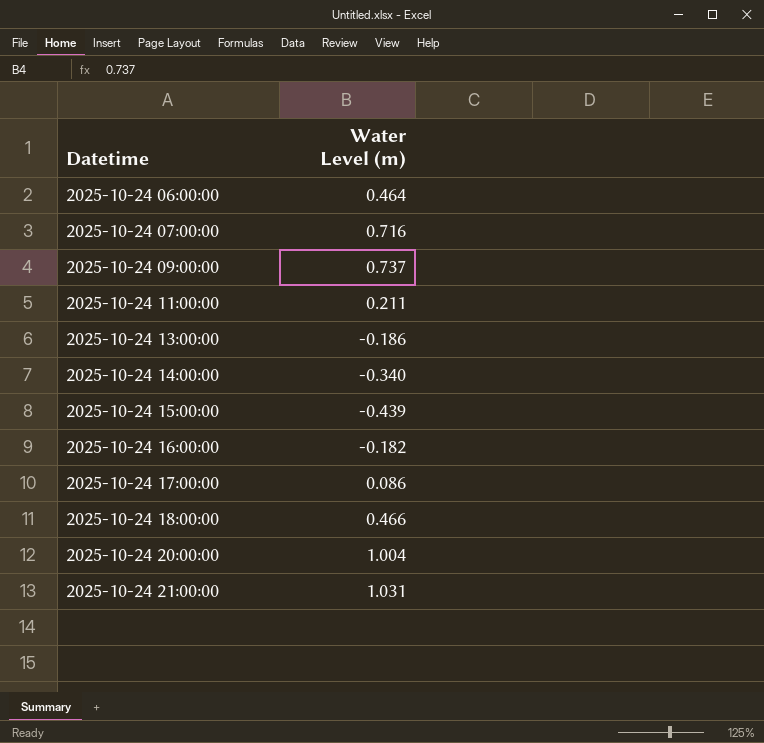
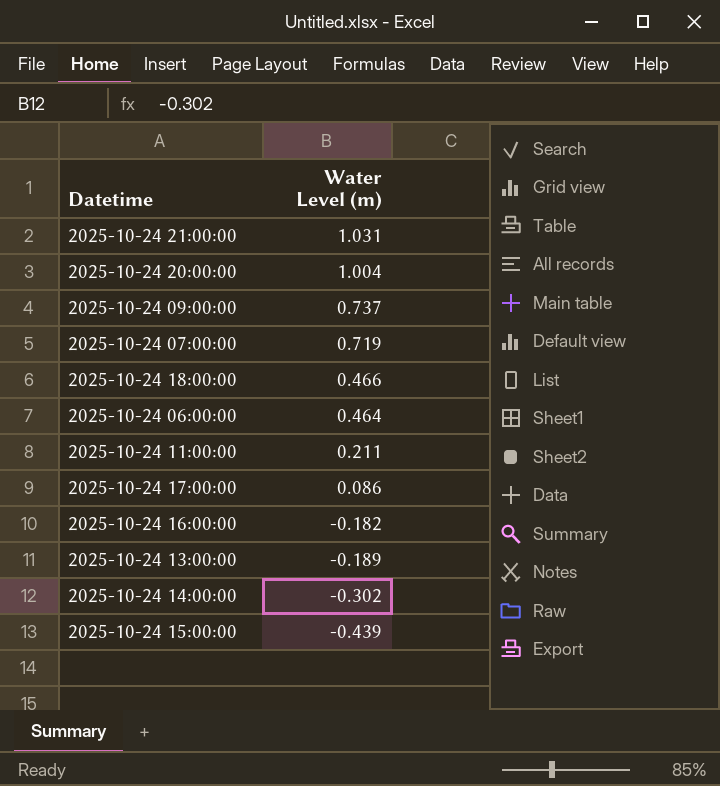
row order: Datetime ascending -> Water Level (m) descending
2025-10-24 07:00:00 | Water Level (m): 0.716 -> 0.719
2025-10-24 13:00:00 | Water Level (m): -0.186 -> -0.189
2025-10-24 14:00:00 | Water Level (m): -0.340 -> -0.302

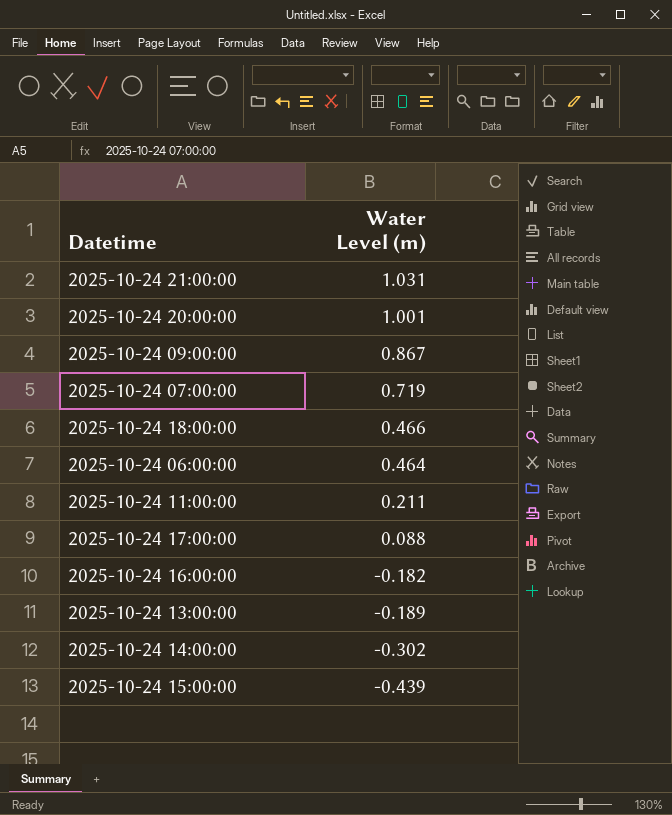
2025-10-24 20:00:00 | Water Level (m): 1.004 -> 1.001
2025-10-24 09:00:00 | Water Level (m): 0.737 -> 0.867
2025-10-24 17:00:00 | Water Level (m): 0.086 -> 0.088

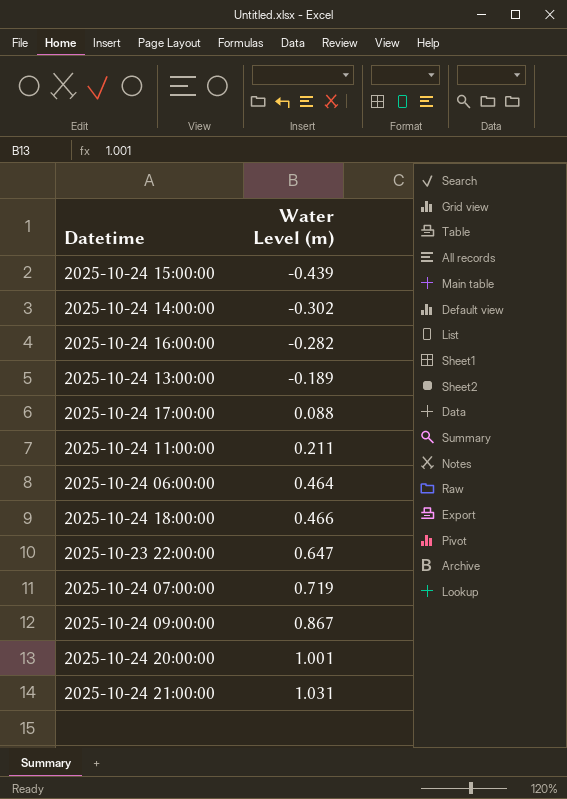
row order: Water Level (m) descending -> Water Level (m) ascending
2025-10-24 16:00:00 | Water Level (m): -0.182 -> -0.282
row 2025-10-23 22:00:00: none -> 0.647

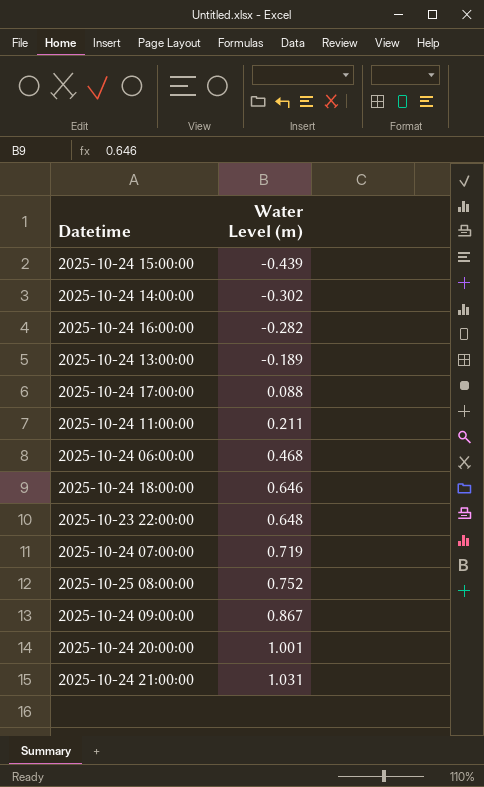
2025-10-24 06:00:00 | Water Level (m): 0.464 -> 0.468
2025-10-24 18:00:00 | Water Level (m): 0.466 -> 0.646
2025-10-23 22:00:00 | Water Level (m): 0.647 -> 0.648
row 2025-10-25 08:00:00: none -> 0.752

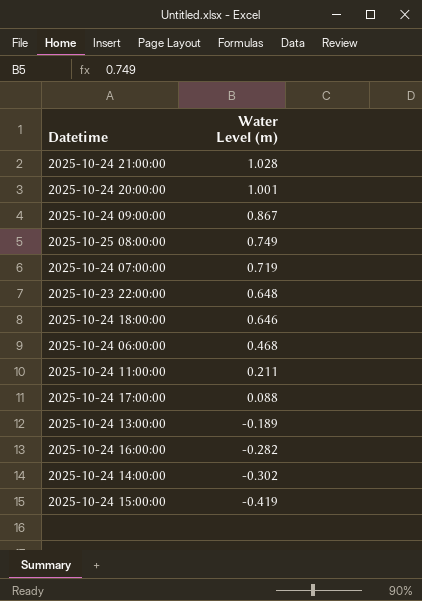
row order: Water Level (m) ascending -> Water Level (m) descending
2025-10-24 21:00:00 | Water Level (m): 1.031 -> 1.028
2025-10-25 08:00:00 | Water Level (m): 0.752 -> 0.749
2025-10-24 15:00:00 | Water Level (m): -0.439 -> -0.419

